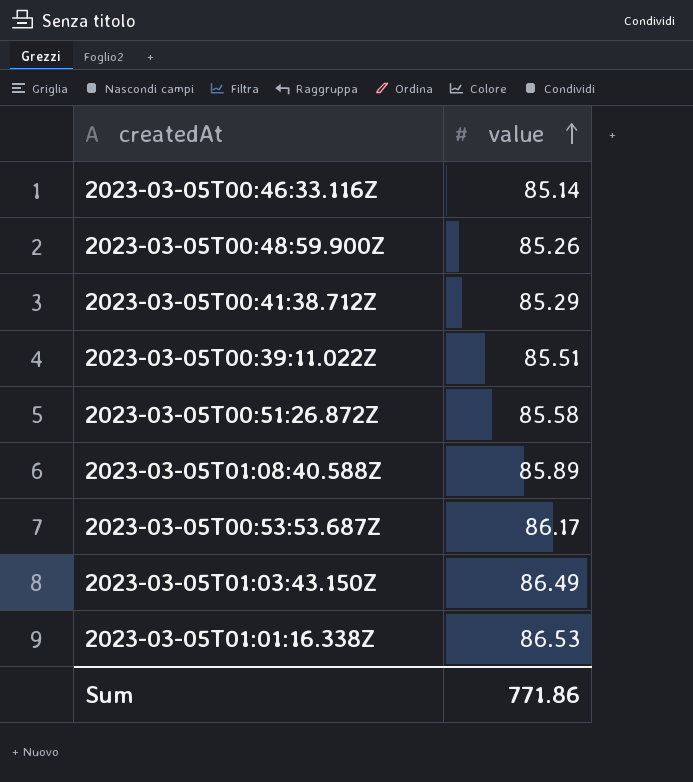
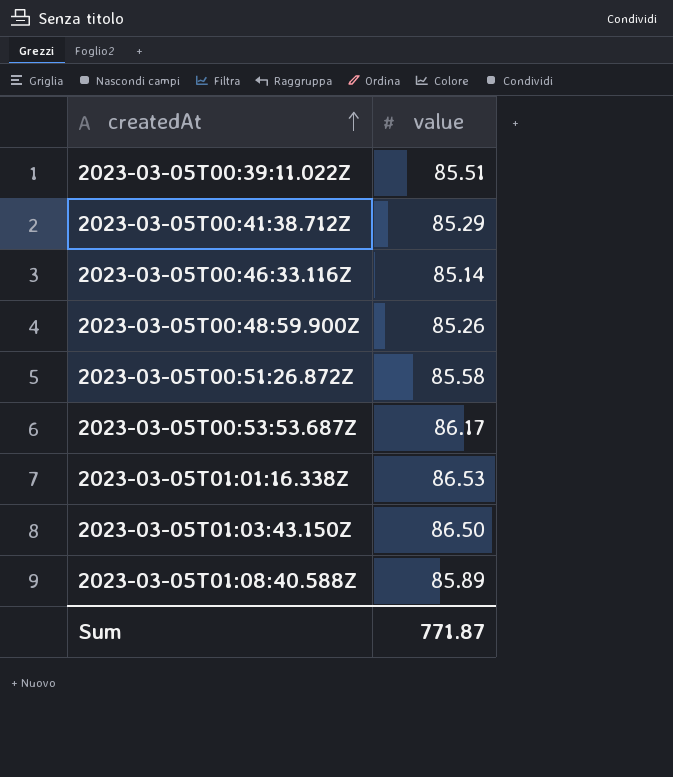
row order: value ascending -> createdAt ascending
2023-03-05T01:03:43.150Z | value: 86.49 -> 86.50
Sum | value: 771.86 -> 771.87

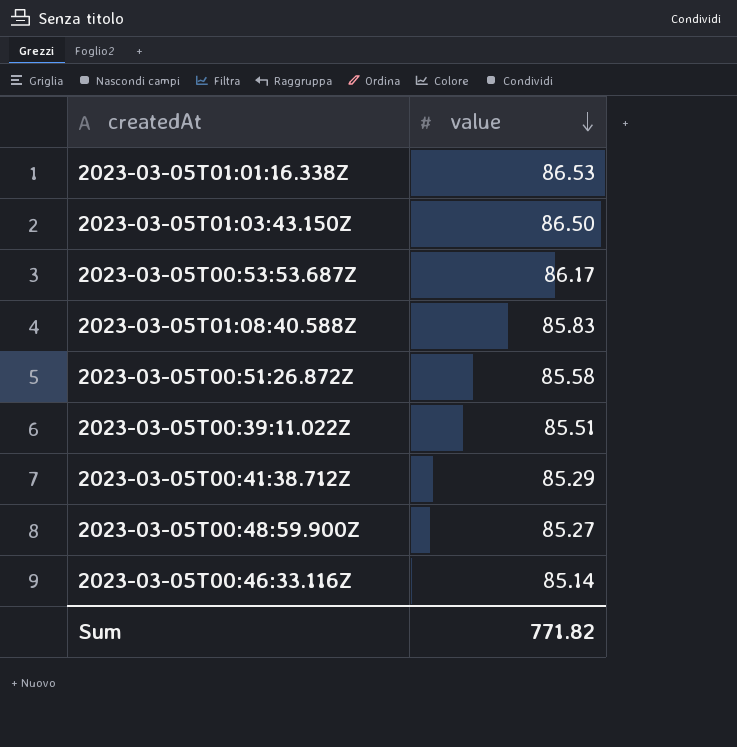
row order: createdAt ascending -> value descending
2023-03-05T01:08:40.588Z | value: 85.89 -> 85.83
2023-03-05T00:48:59.900Z | value: 85.26 -> 85.27
Sum | value: 771.87 -> 771.82

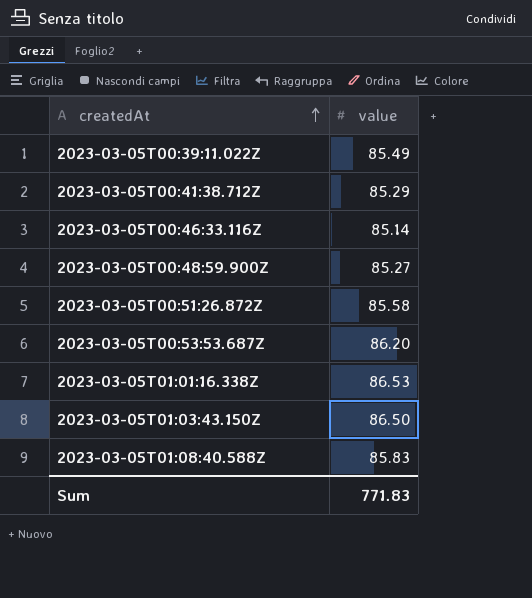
row order: value descending -> createdAt ascending
2023-03-05T00:39:11.022Z | value: 85.51 -> 85.49
2023-03-05T00:53:53.687Z | value: 86.17 -> 86.20
Sum | value: 771.82 -> 771.83

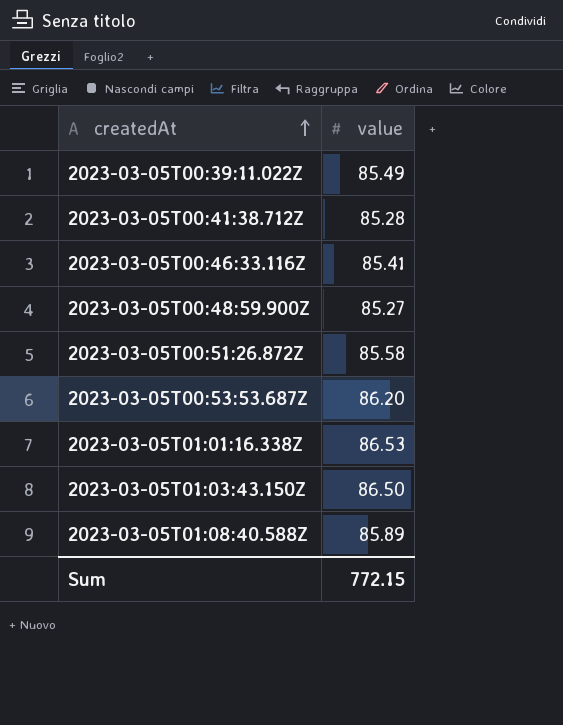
2023-03-05T00:41:38.712Z | value: 85.29 -> 85.28
2023-03-05T00:46:33.116Z | value: 85.14 -> 85.41
2023-03-05T01:08:40.588Z | value: 85.83 -> 85.89
Sum | value: 771.83 -> 772.15

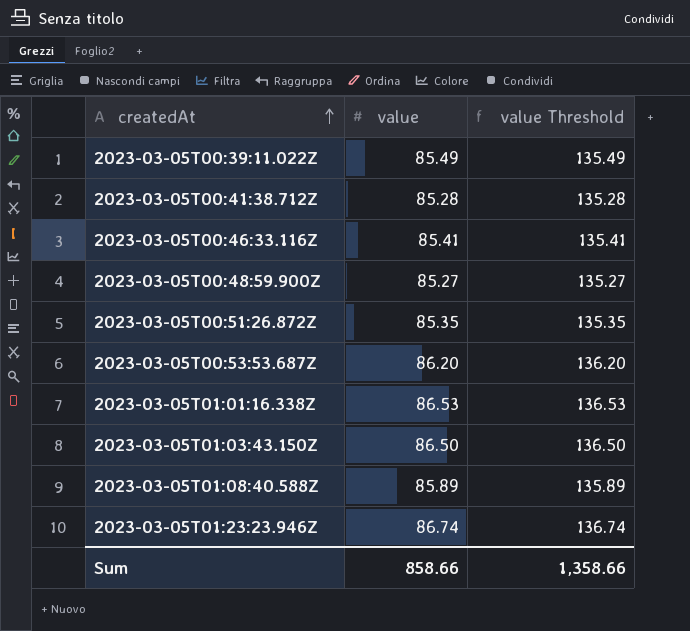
column value Threshold | formula: none -> [value] + 50
2023-03-05T00:51:26.872Z | value: 85.58 -> 85.35
row 2023-03-05T01:23:23.946Z: none -> 86.74 | 136.74
Sum | value: 772.15 -> 858.66

